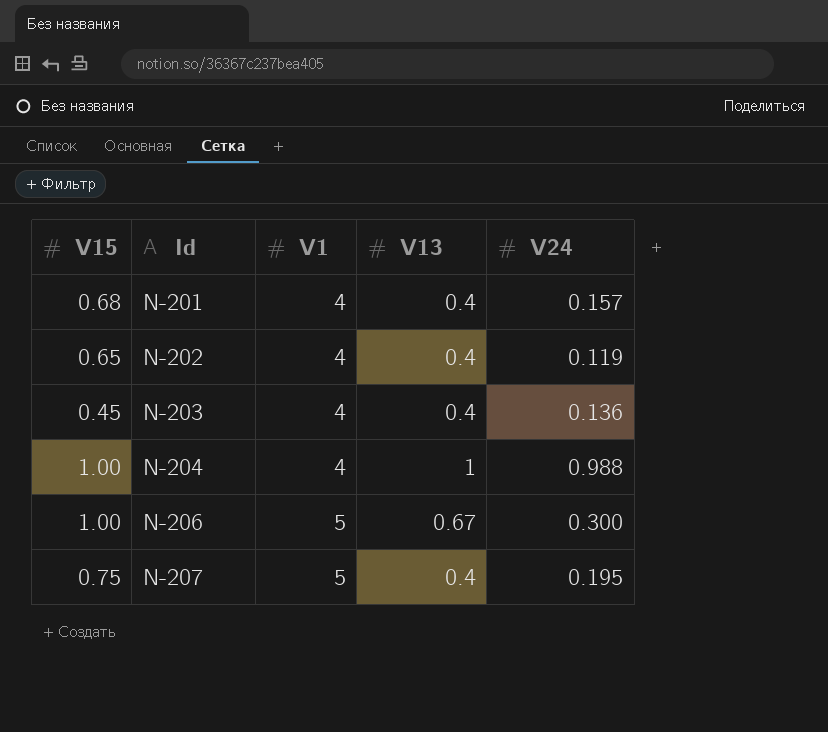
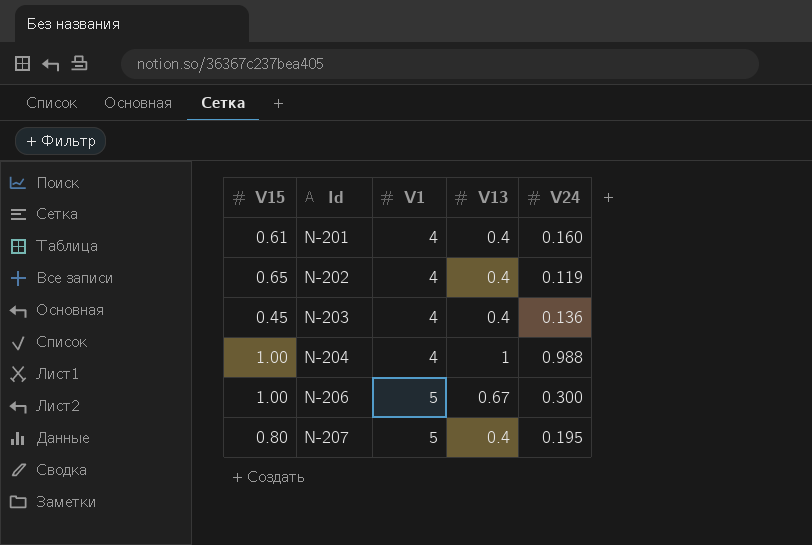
N-201 | V15: 0.68 -> 0.61
N-201 | V24: 0.157 -> 0.160
N-207 | V15: 0.75 -> 0.80

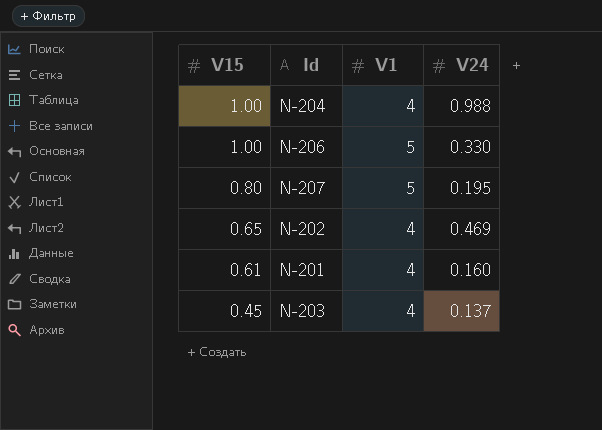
row order: Id ascending -> V15 descending
column V13 | position: 4 -> none
N-206 | V24: 0.300 -> 0.330
N-202 | V24: 0.119 -> 0.469
N-203 | V24: 0.136 -> 0.137

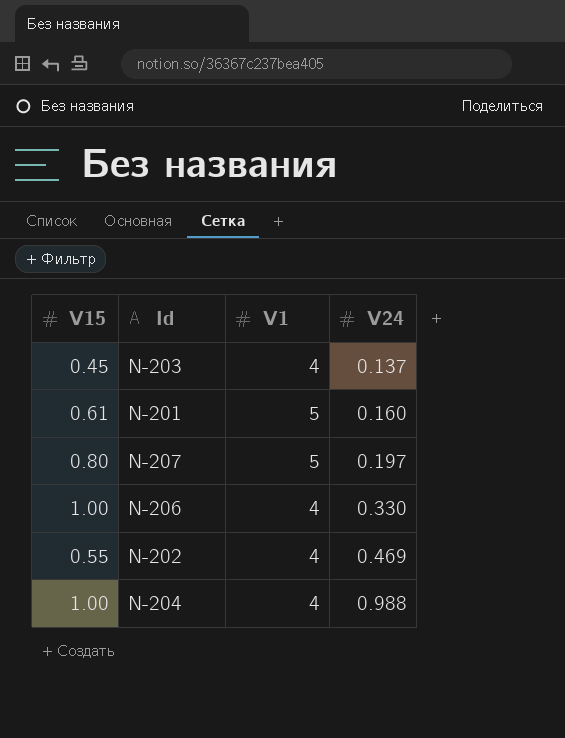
row order: V15 descending -> V24 ascending
N-201 | V1: 4 -> 5
N-207 | V24: 0.195 -> 0.197
N-206 | V1: 5 -> 4
N-202 | V15: 0.65 -> 0.55

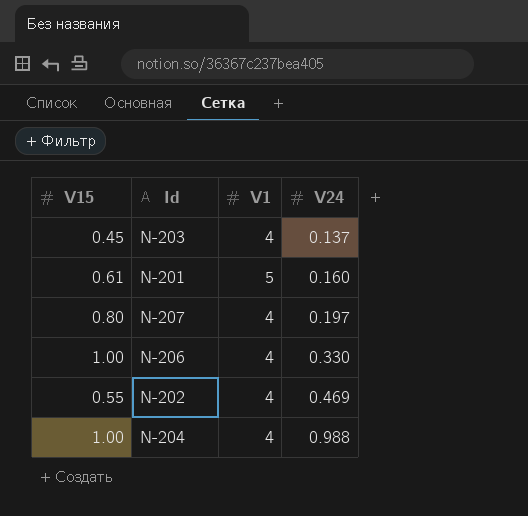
N-207 | V1: 5 -> 4

